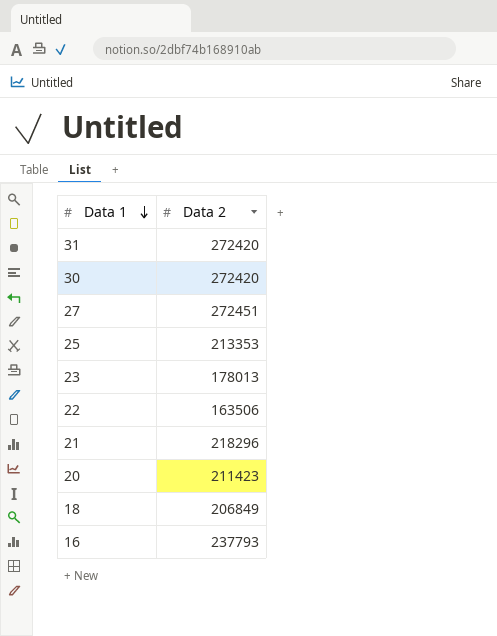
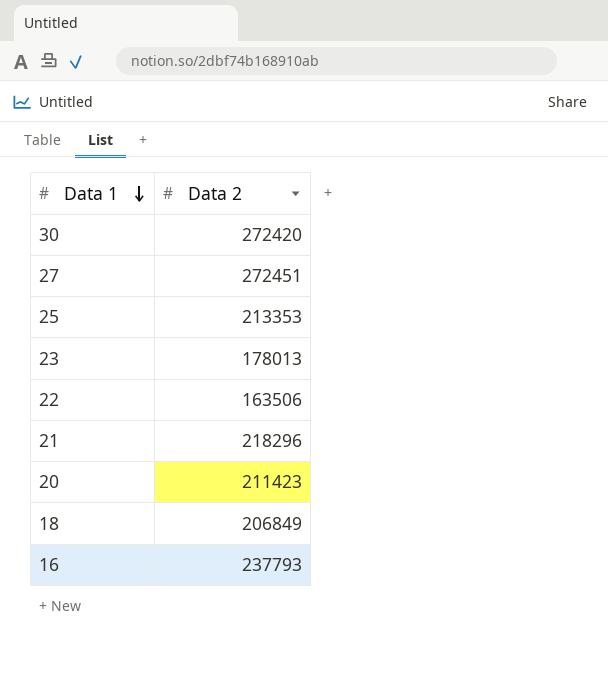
row 31: 272420 -> none

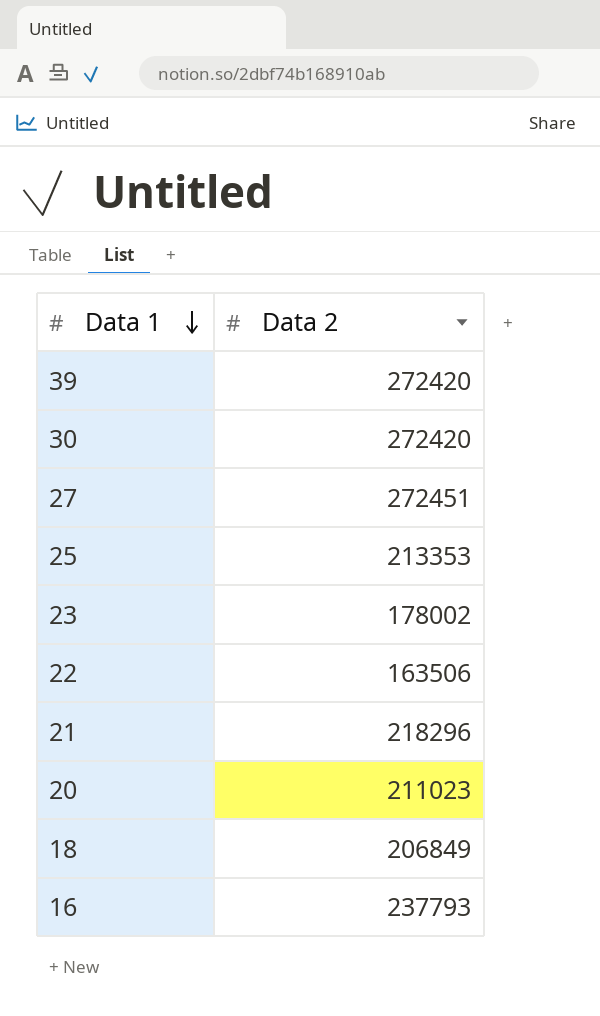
row 39: none -> 272420
23 | Data 2: 178013 -> 178002
20 | Data 2: 211423 -> 211023

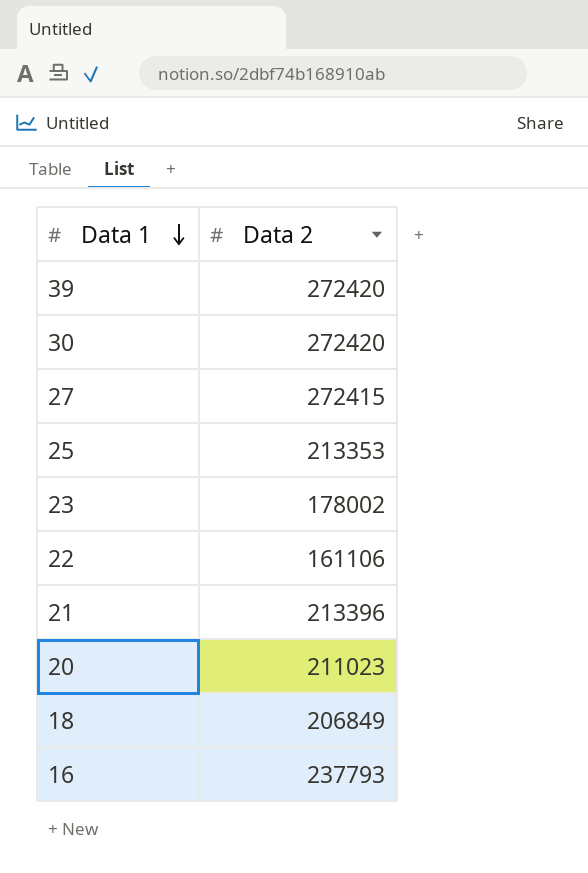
27 | Data 2: 272451 -> 272415
22 | Data 2: 163506 -> 161106
21 | Data 2: 218296 -> 213396

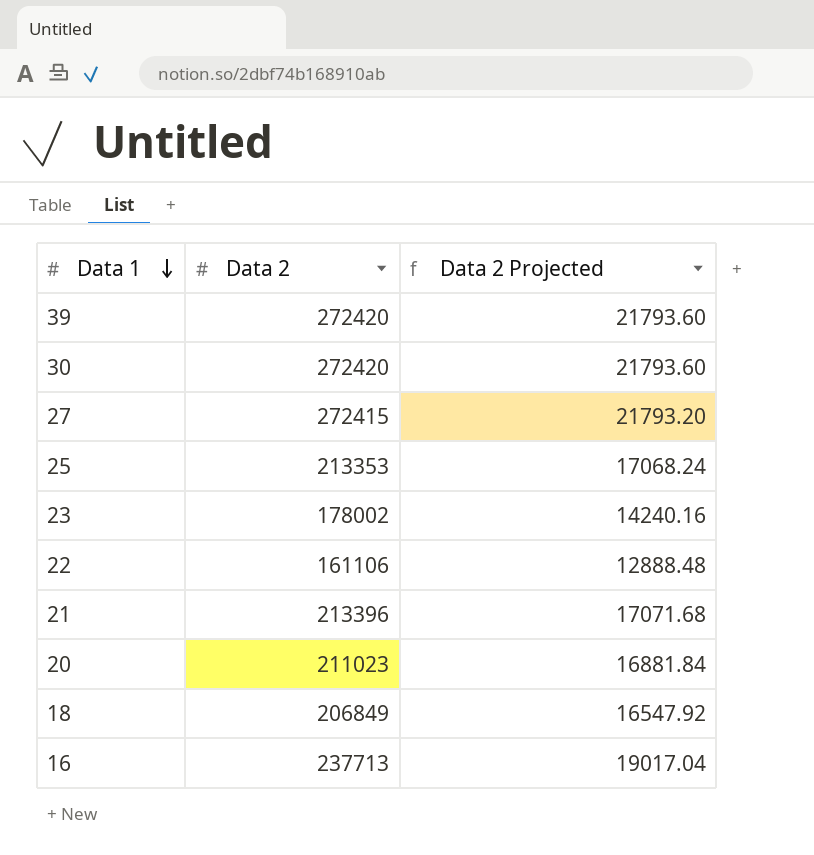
column Data 2 Projected | formula: none -> [Data 2] * 0.08
16 | Data 2: 237793 -> 237713

